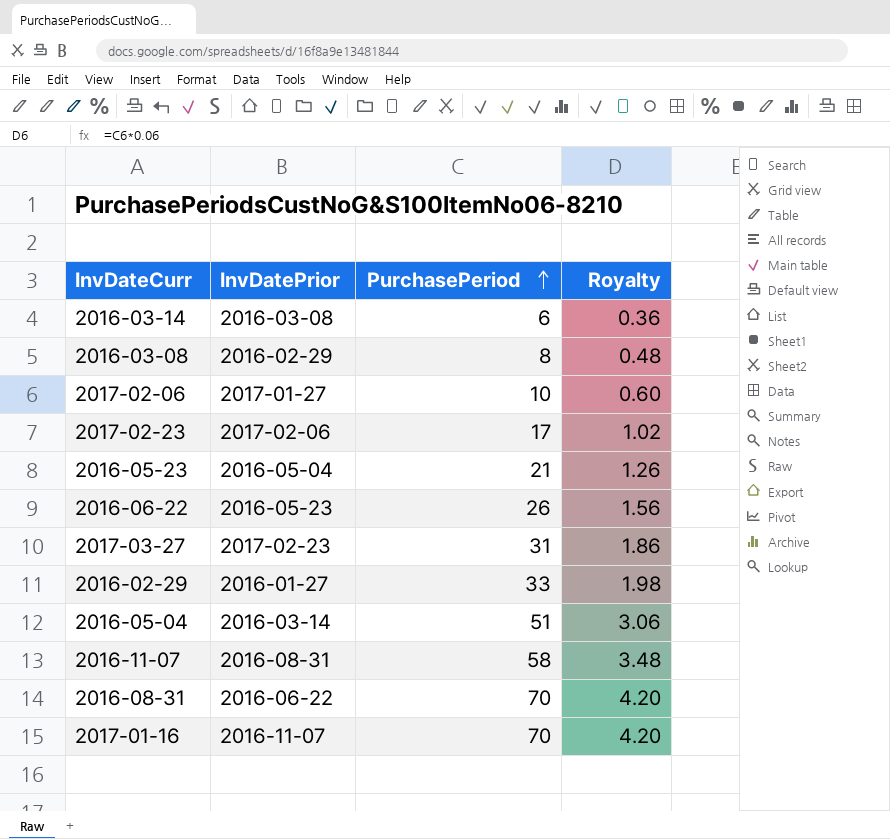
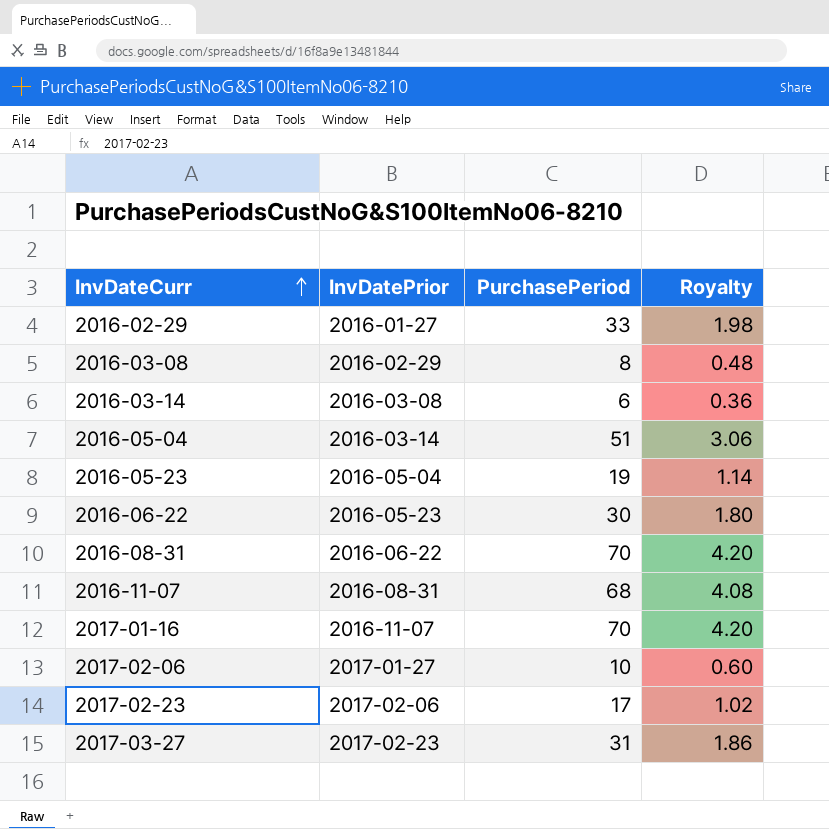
row order: PurchasePeriod ascending -> InvDateCurr ascending
2016-05-23 | PurchasePeriod: 21 -> 19
2016-05-23 | Royalty: 1.26 -> 1.14
2016-06-22 | PurchasePeriod: 26 -> 30
2016-06-22 | Royalty: 1.56 -> 1.80
2016-11-07 | PurchasePeriod: 58 -> 68
2016-11-07 | Royalty: 3.48 -> 4.08

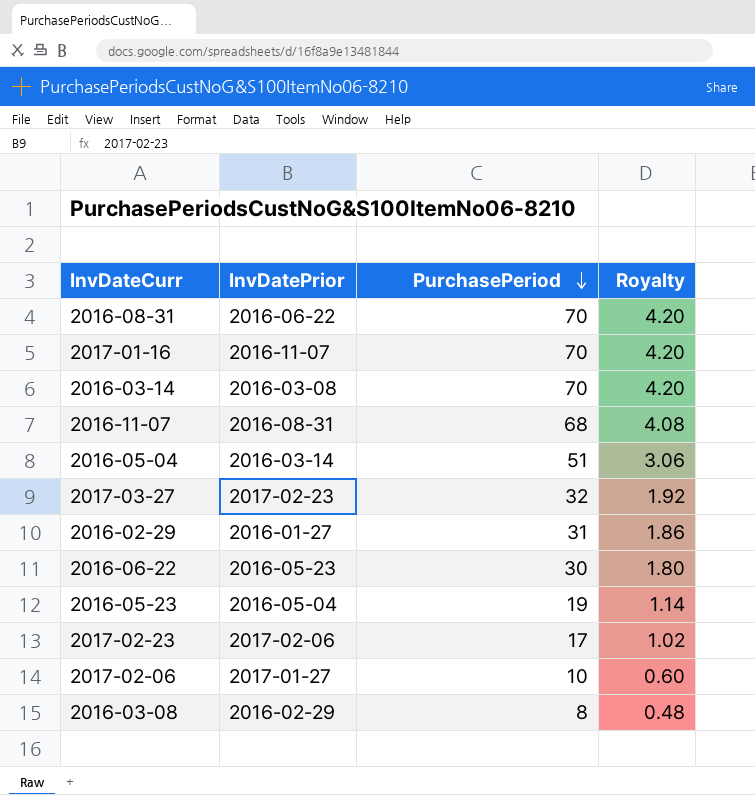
row order: InvDateCurr ascending -> PurchasePeriod descending
2016-03-14 | PurchasePeriod: 6 -> 70
2016-03-14 | Royalty: 0.36 -> 4.20
2017-03-27 | PurchasePeriod: 31 -> 32
2017-03-27 | Royalty: 1.86 -> 1.92
2016-02-29 | PurchasePeriod: 33 -> 31
2016-02-29 | Royalty: 1.98 -> 1.86

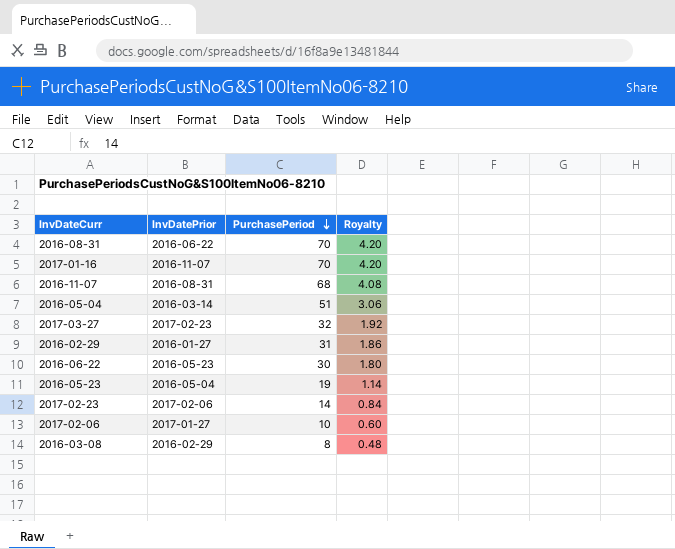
row 2016-03-14: 2016-03-08 | 70 | 4.20 -> none
2017-02-23 | PurchasePeriod: 17 -> 14
2017-02-23 | Royalty: 1.02 -> 0.84

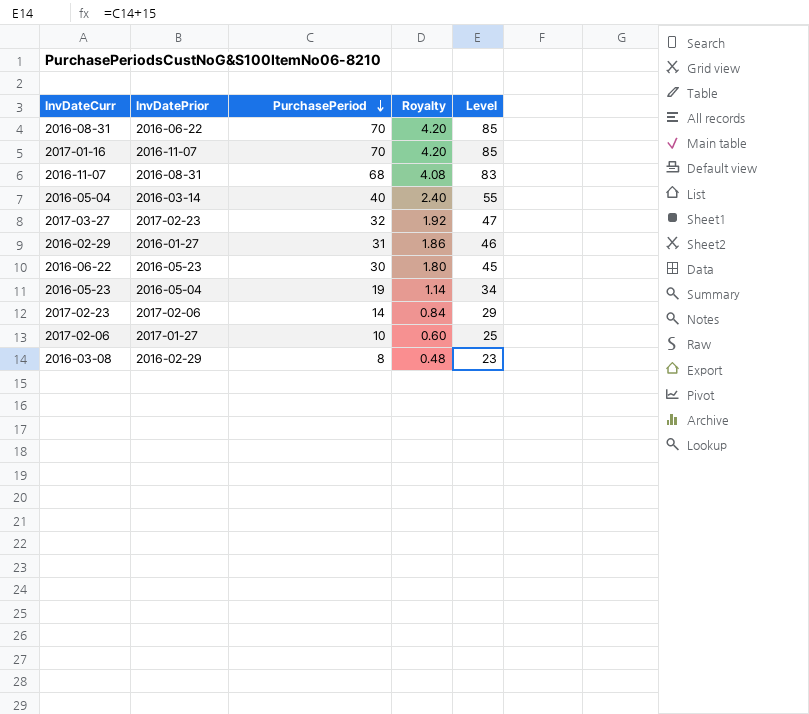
column Level | formula: none -> [PurchasePeriod] + 15
2016-05-04 | PurchasePeriod: 51 -> 40
2016-05-04 | Royalty: 3.06 -> 2.40

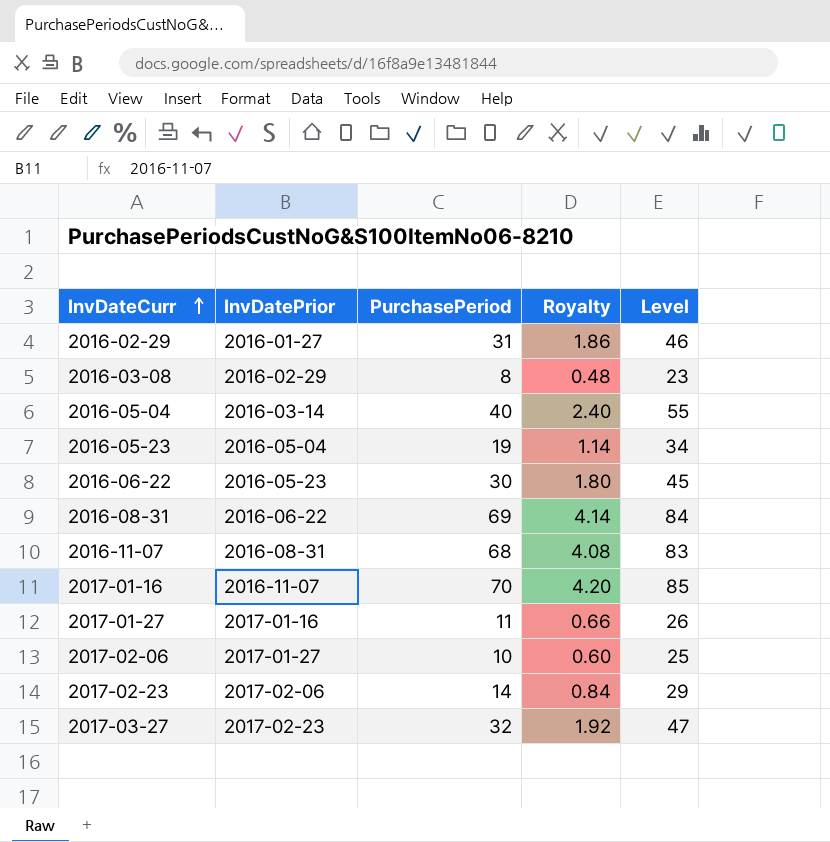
row order: PurchasePeriod descending -> InvDateCurr ascending
2016-08-31 | PurchasePeriod: 70 -> 69
2016-08-31 | Royalty: 4.20 -> 4.14
2016-08-31 | Level: 85 -> 84
row 2017-01-27: none -> 2017-01-16 | 11 | 0.66 | 26

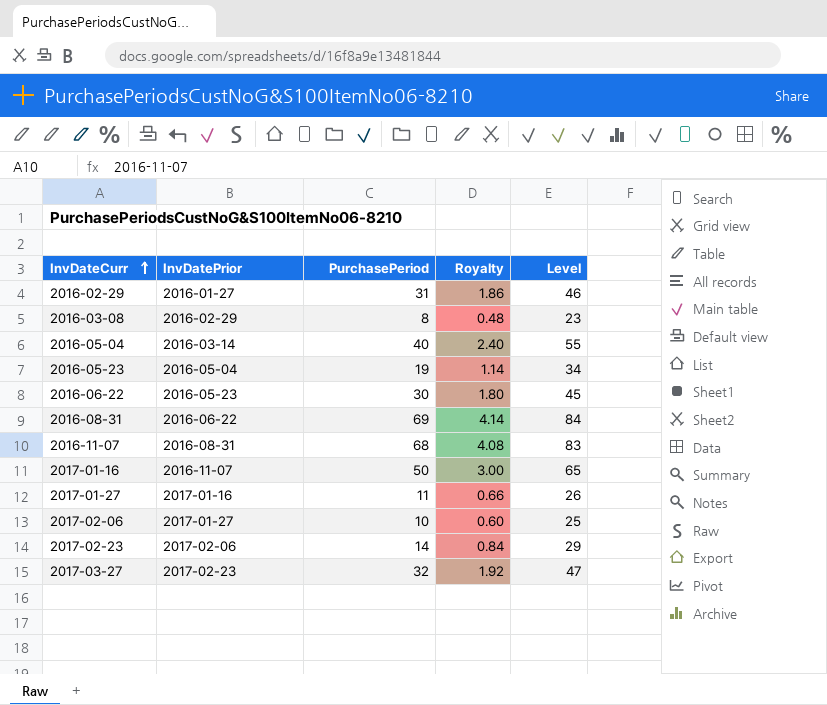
2017-01-16 | PurchasePeriod: 70 -> 50
2017-01-16 | Royalty: 4.20 -> 3.00
2017-01-16 | Level: 85 -> 65

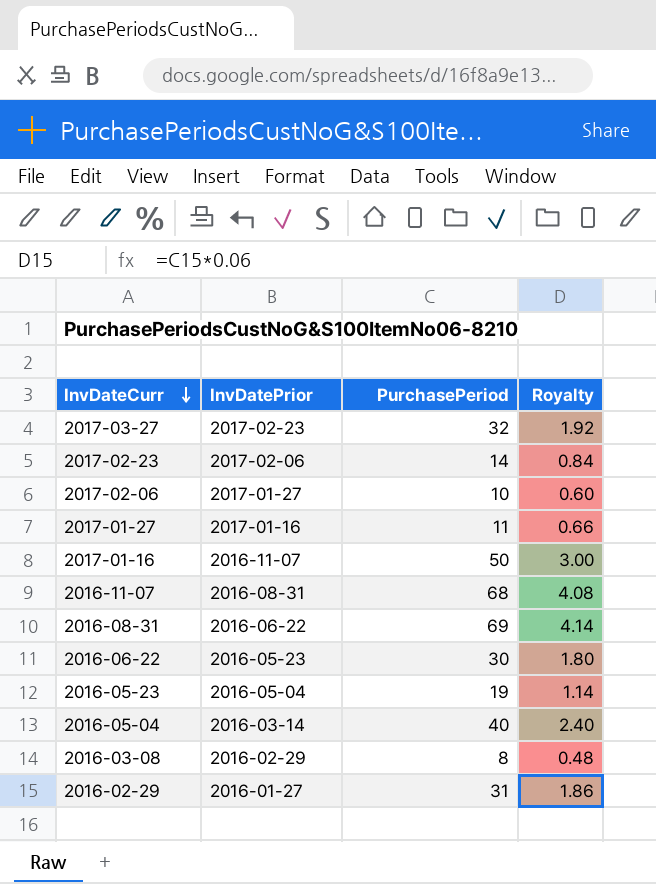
row order: InvDateCurr ascending -> InvDateCurr descending
column Level | formula: [PurchasePeriod] + 15 -> none

